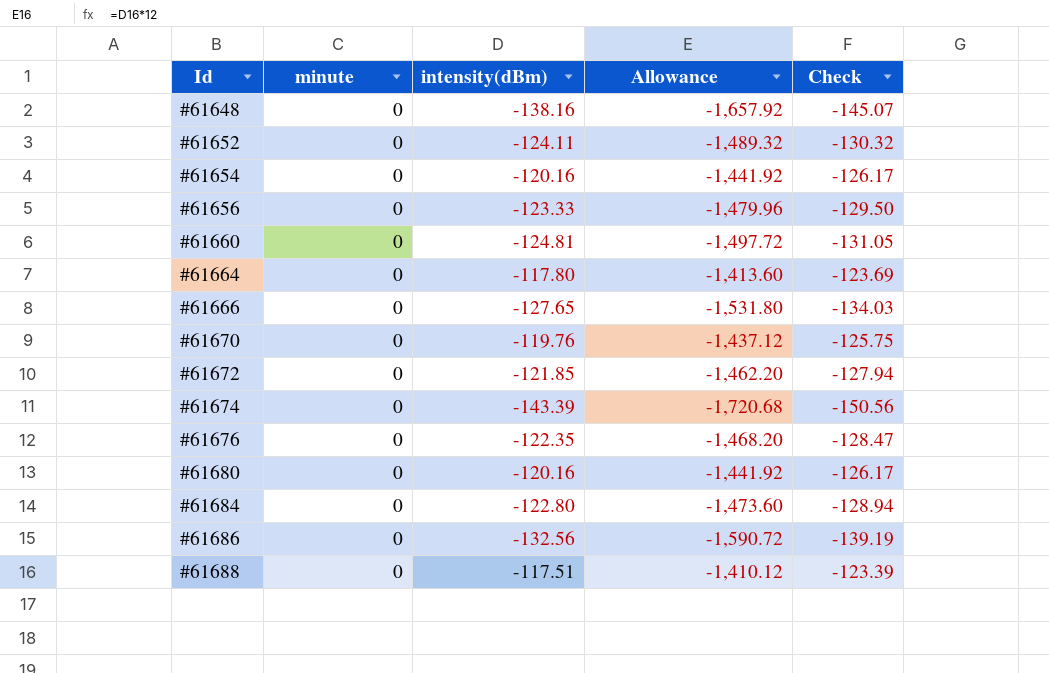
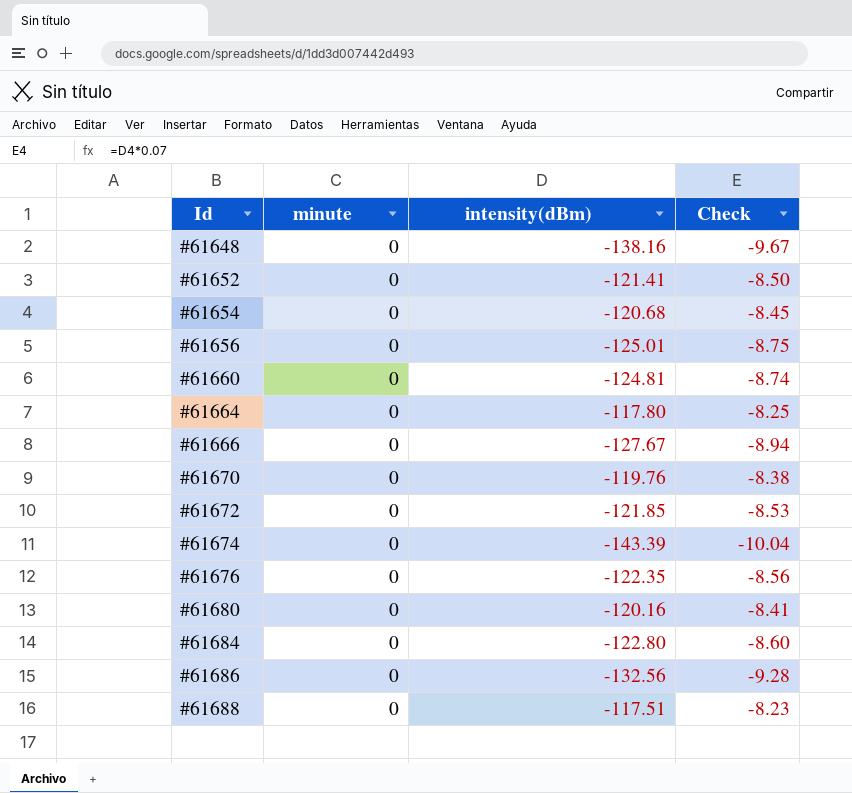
column Allowance | formula: [intensity(dBm)] * 12 -> none
column Check | formula: [intensity(dBm)] * 1.05 -> [intensity(dBm)] * 0.07
#61652 | intensity(dBm): -124.11 -> -121.41
#61654 | intensity(dBm): -120.16 -> -120.68
#61656 | intensity(dBm): -123.33 -> -125.01
#61666 | intensity(dBm): -127.65 -> -127.67

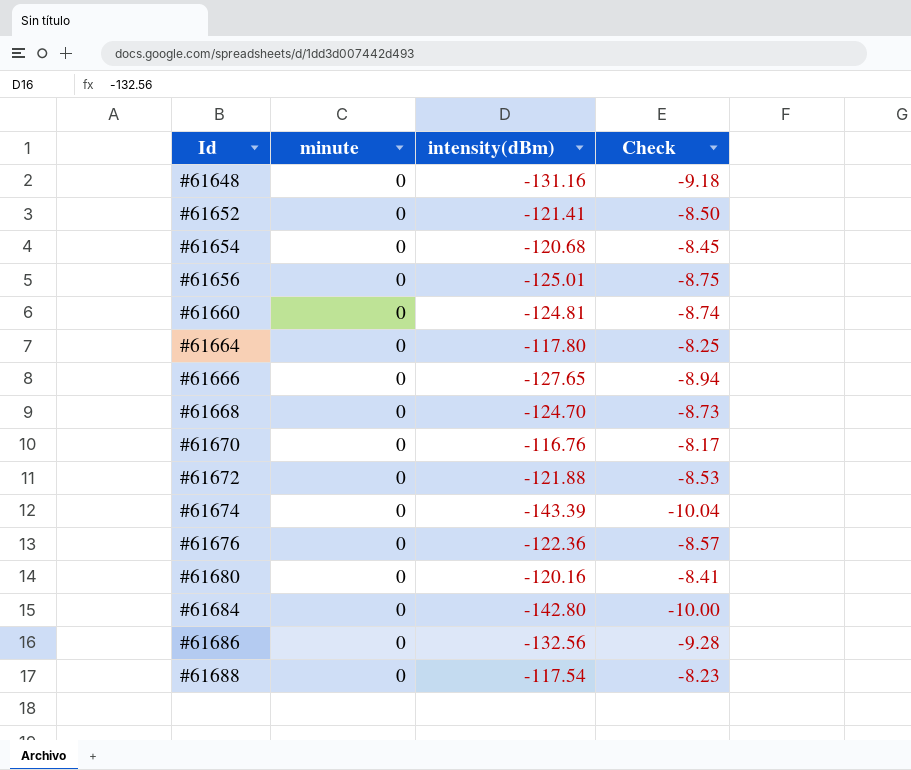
#61648 | intensity(dBm): -138.16 -> -131.16
#61648 | Check: -9.67 -> -9.18
#61666 | intensity(dBm): -127.67 -> -127.65
row #61668: none -> 0 | -124.70 | -8.73
#61670 | intensity(dBm): -119.76 -> -116.76
#61670 | Check: -8.38 -> -8.17
#61672 | intensity(dBm): -121.85 -> -121.88
#61676 | intensity(dBm): -122.35 -> -122.36
#61676 | Check: -8.56 -> -8.57
#61684 | intensity(dBm): -122.80 -> -142.80
#61684 | Check: -8.60 -> -10.00
#61688 | intensity(dBm): -117.51 -> -117.54

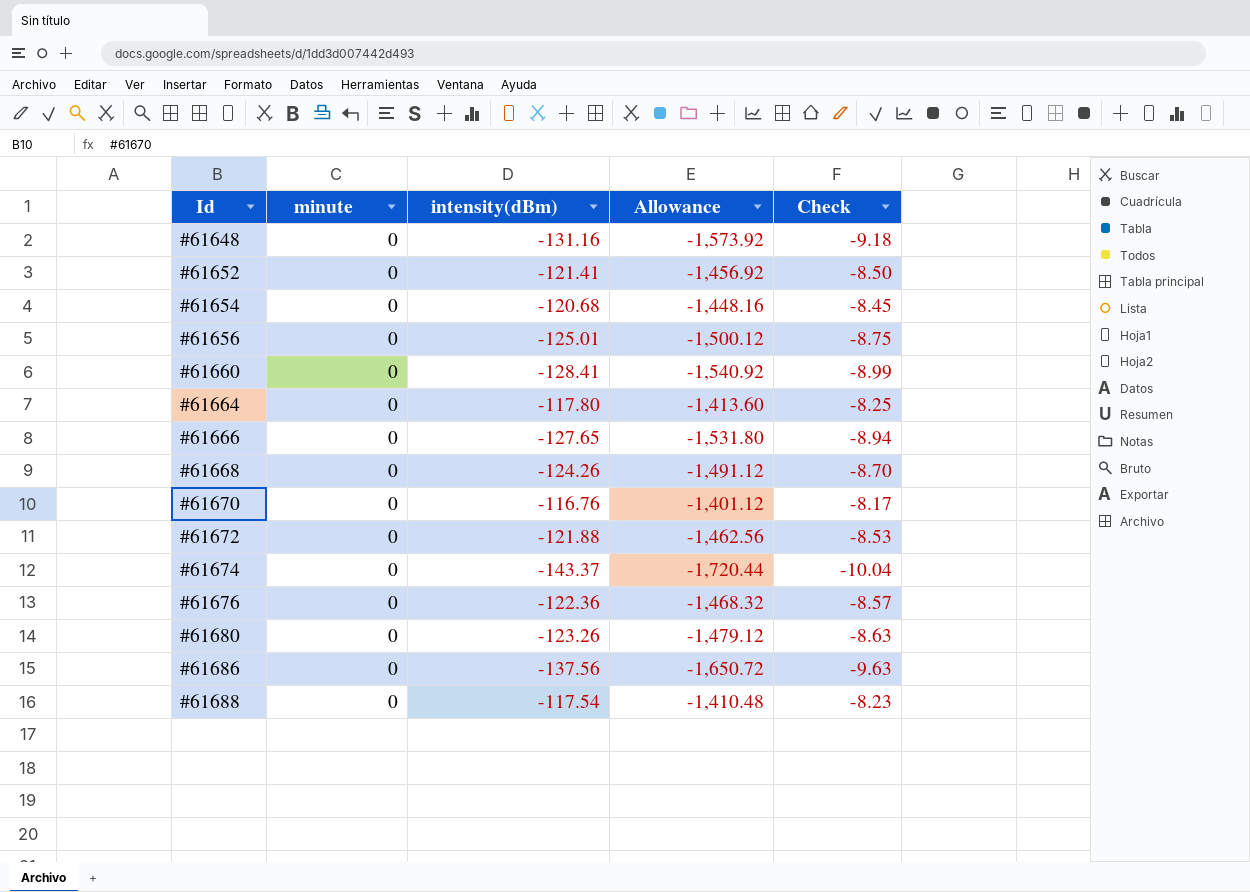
column Allowance | formula: none -> [intensity(dBm)] * 12
row #61684: 0 | -142.80 | -10.00 -> none
#61660 | intensity(dBm): -124.81 -> -128.41
#61660 | Check: -8.74 -> -8.99
#61668 | intensity(dBm): -124.70 -> -124.26
#61668 | Check: -8.73 -> -8.70
#61674 | intensity(dBm): -143.39 -> -143.37
#61680 | intensity(dBm): -120.16 -> -123.26
#61680 | Check: -8.41 -> -8.63
#61686 | intensity(dBm): -132.56 -> -137.56
#61686 | Check: -9.28 -> -9.63

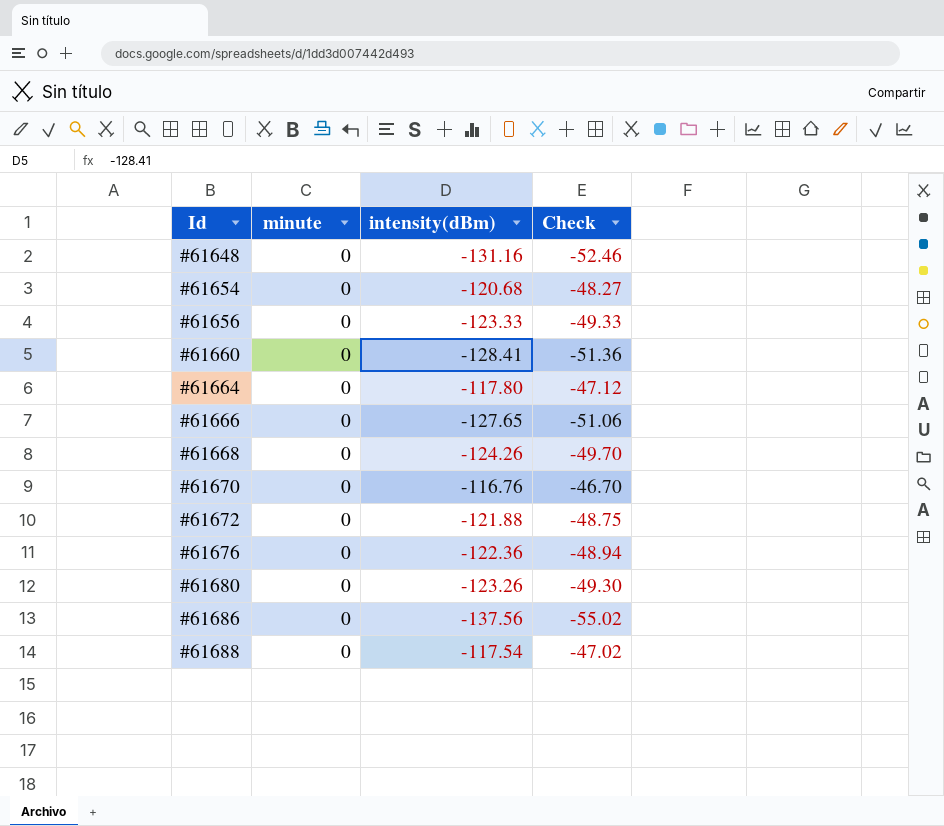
column Allowance | formula: [intensity(dBm)] * 12 -> none
column Check | formula: [intensity(dBm)] * 0.07 -> [intensity(dBm)] * 0.4
row #61652: 0 | -121.41 | -1,456.92 | -8.50 -> none
row #61674: 0 | -143.37 | -1,720.44 | -10.04 -> none
#61656 | intensity(dBm): -125.01 -> -123.33

